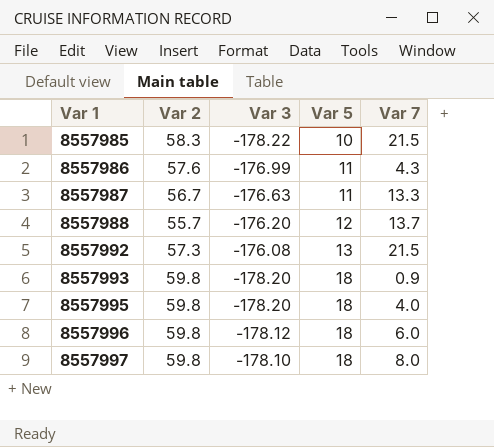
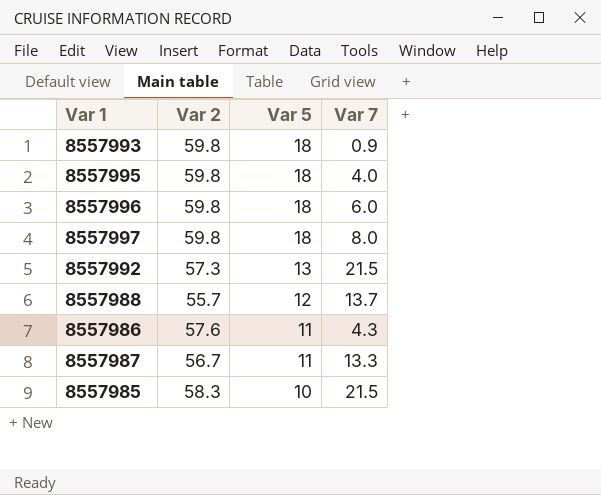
row order: Var 1 ascending -> Var 5 descending
column Var 3 | position: 3 -> none

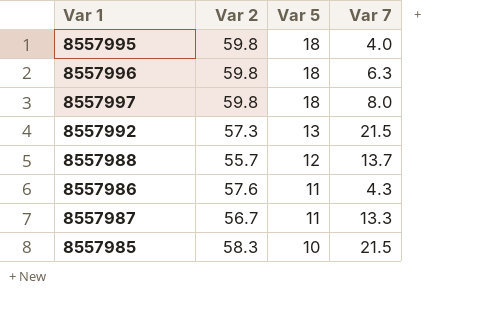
row 8557993: 59.8 | 18 | 0.9 -> none
8557996 | Var 7: 6.0 -> 6.3

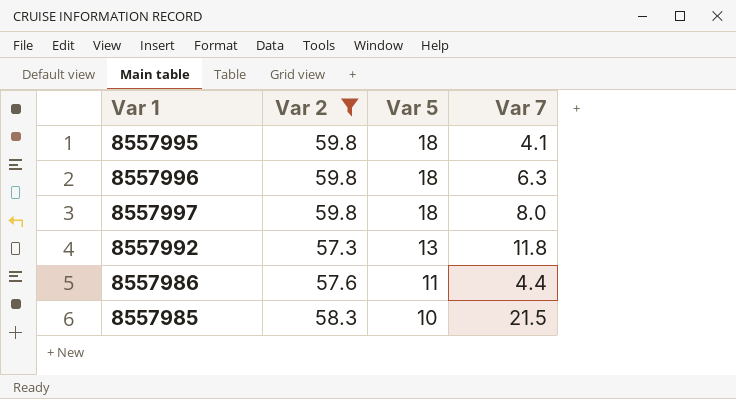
filter: none -> Var 2 >= 57.3
8557995 | Var 7: 4.0 -> 4.1
8557992 | Var 7: 21.5 -> 11.8
8557986 | Var 7: 4.3 -> 4.4

